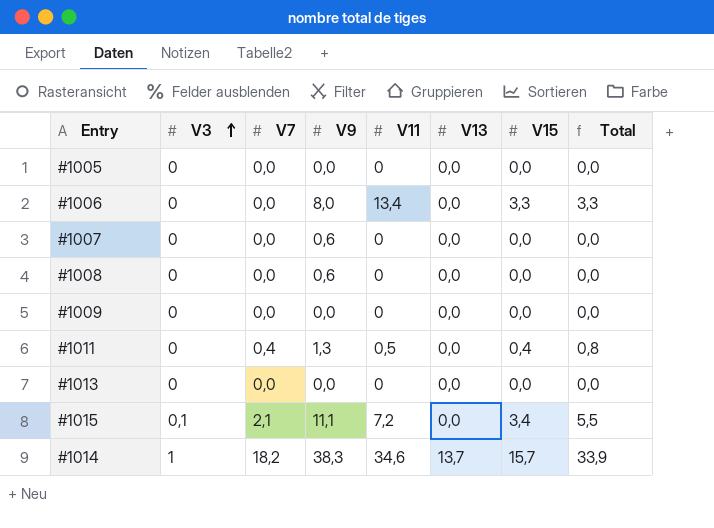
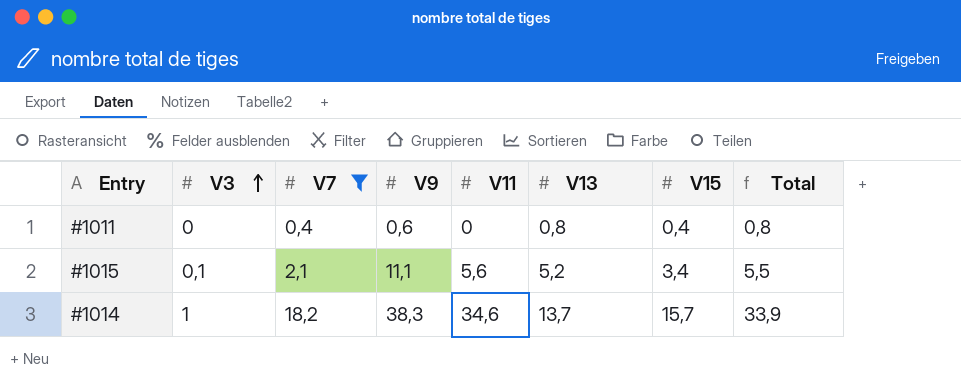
filter: none -> V7 != 0,0
#1011 | V9: 1,3 -> 0,6
#1011 | V11: 0,5 -> 0
#1011 | V13: 0,0 -> 0,8
#1015 | V11: 7,2 -> 5,6
#1015 | V13: 0,0 -> 5,2

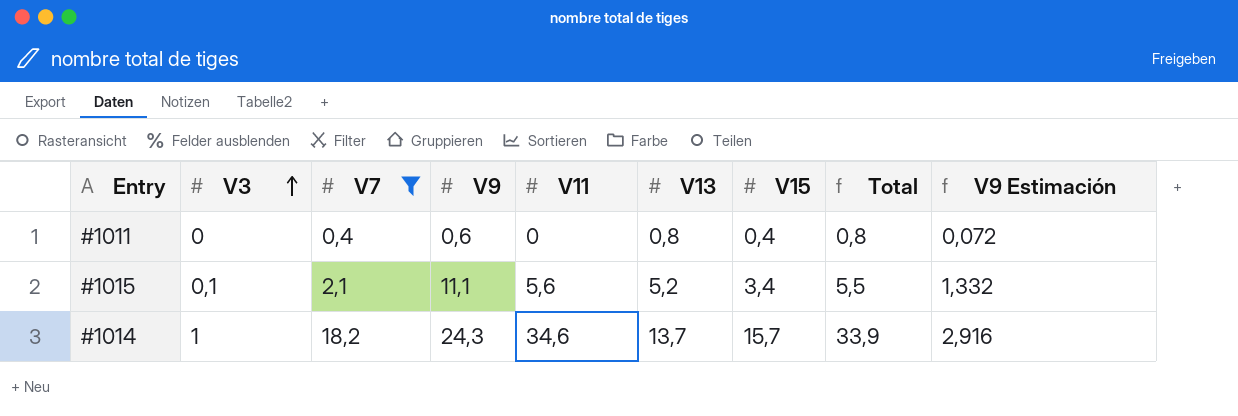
column V9 Estimación | formula: none -> [V9] * 0,12
#1014 | V9: 38,3 -> 24,3

